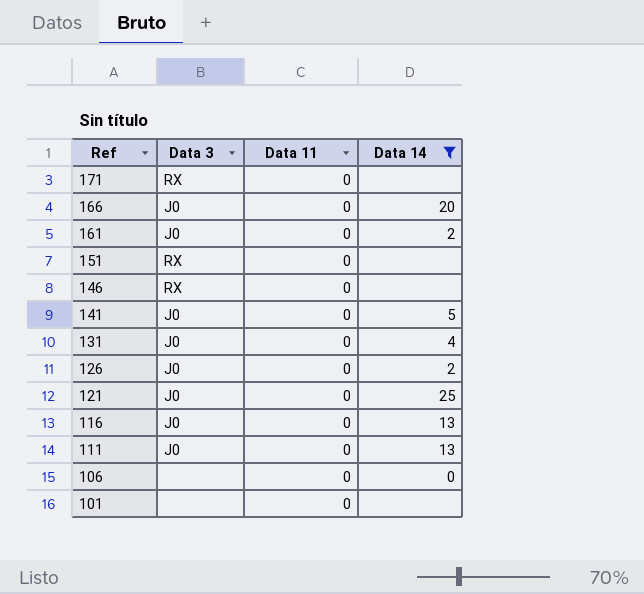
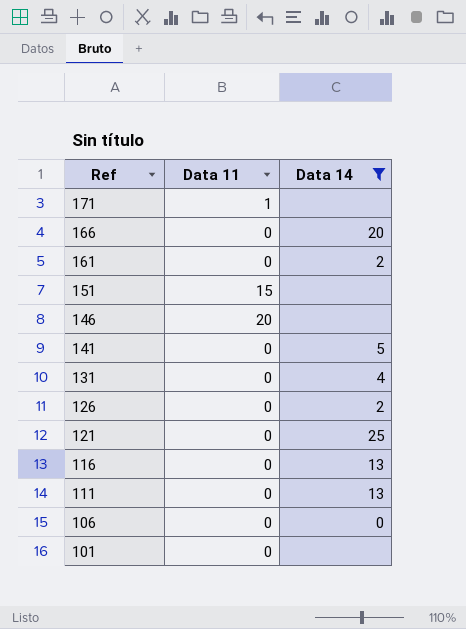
column Data 3 | position: 2 -> none
171 | Data 11: 0 -> 1
151 | Data 11: 0 -> 15
146 | Data 11: 0 -> 20

